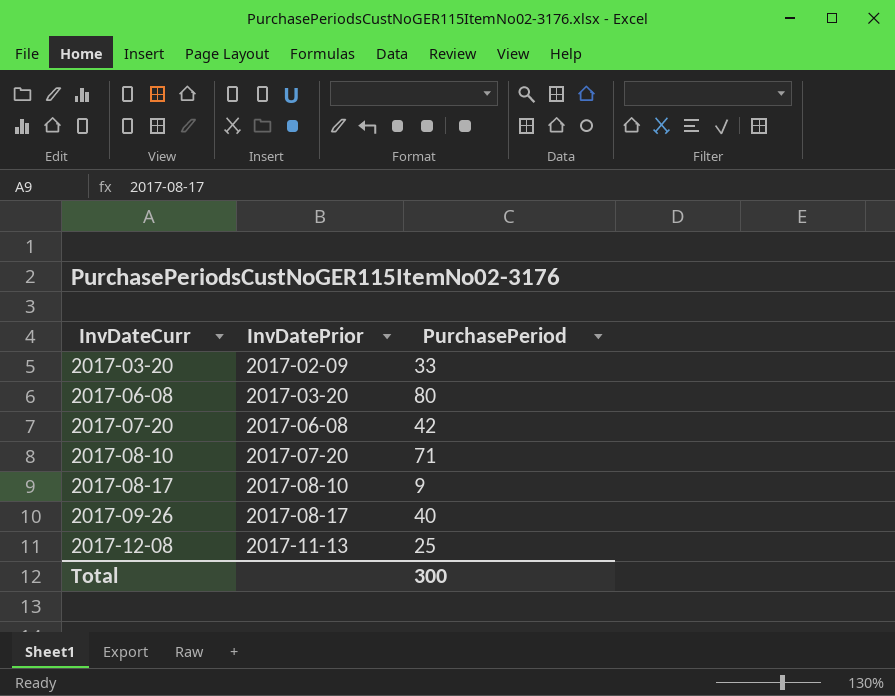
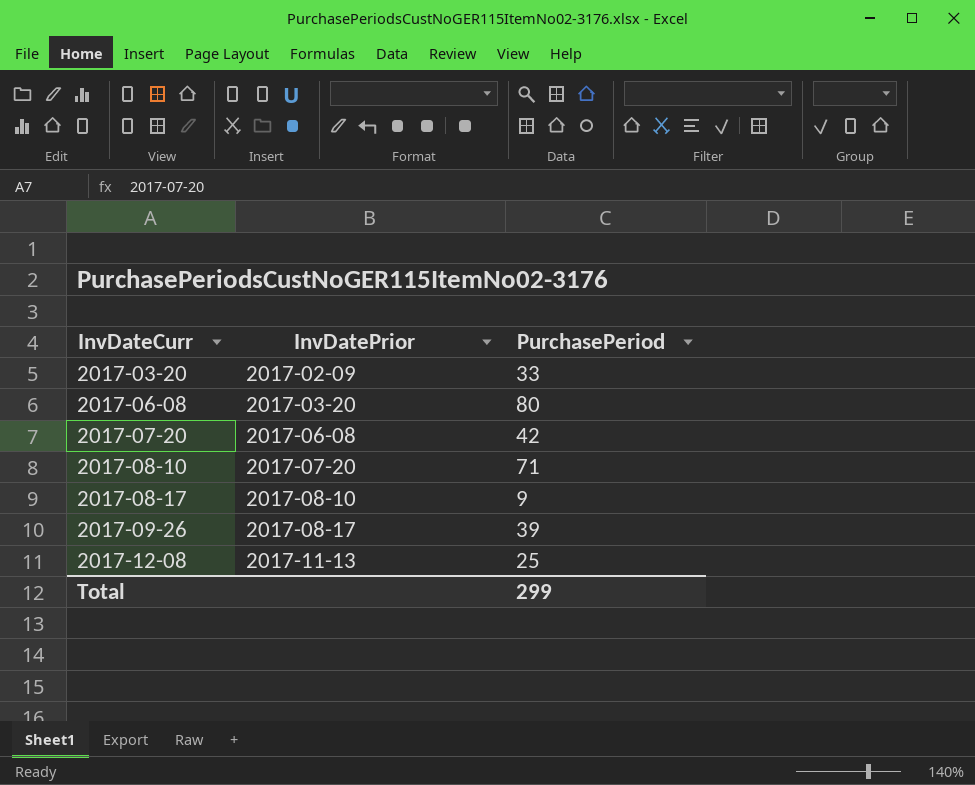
2017-09-26 | PurchasePeriod: 40 -> 39
Total | PurchasePeriod: 300 -> 299

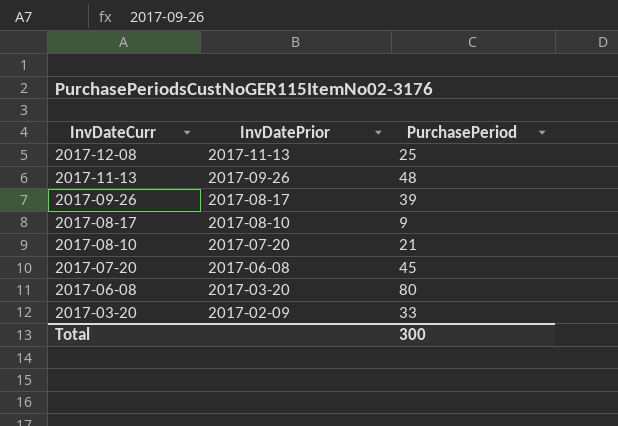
row order: InvDateCurr ascending -> InvDateCurr descending
row 2017-11-13: none -> 2017-09-26 | 48
2017-08-10 | PurchasePeriod: 71 -> 21
2017-07-20 | PurchasePeriod: 42 -> 45
Total | PurchasePeriod: 299 -> 300

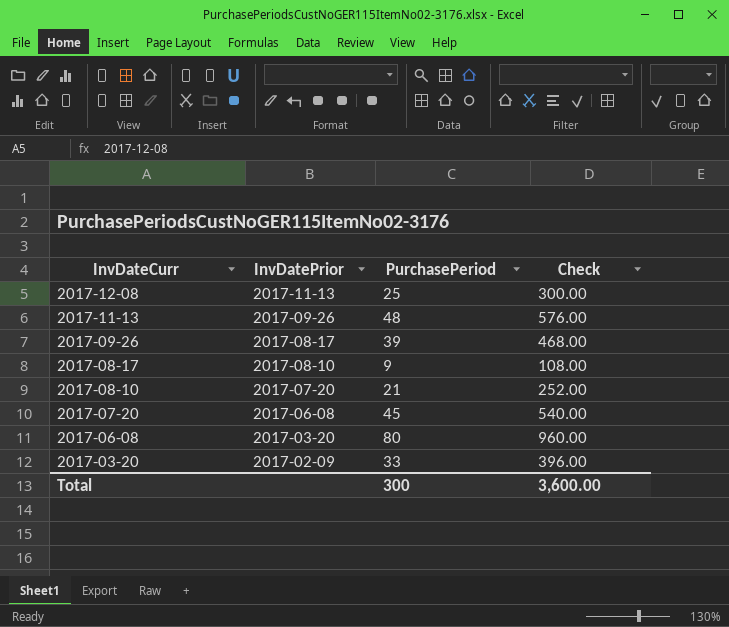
column Check | formula: none -> [PurchasePeriod] * 12

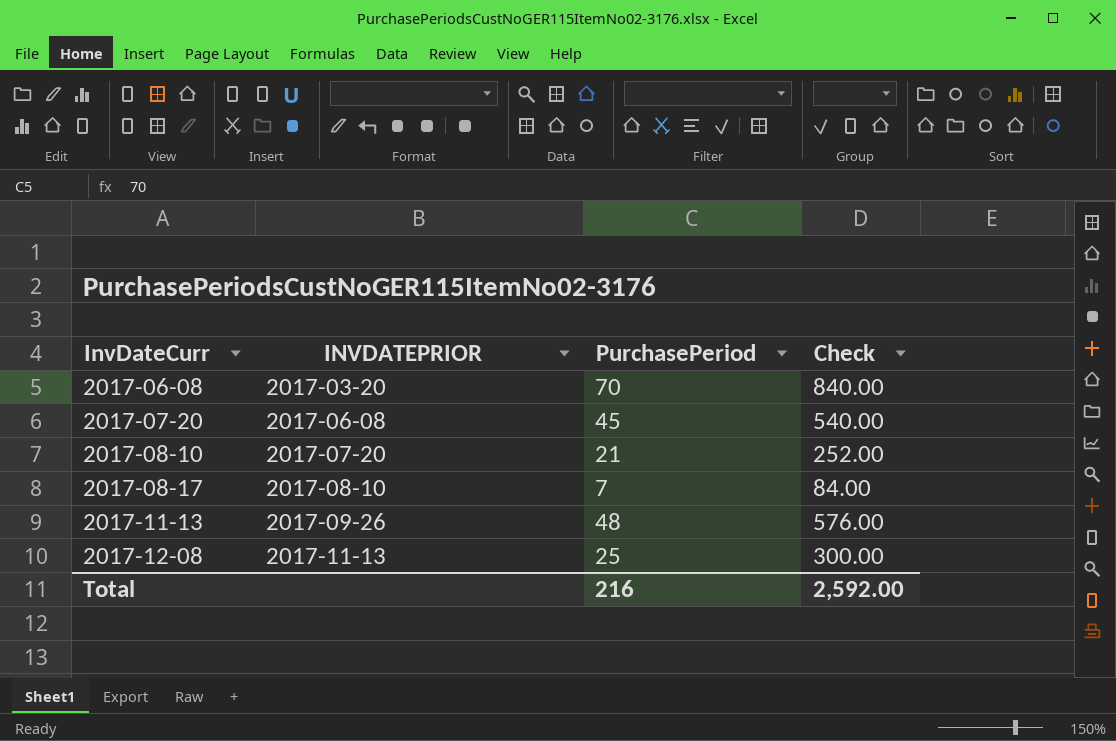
row order: InvDateCurr descending -> InvDateCurr ascending
column name: InvDatePrior -> INVDATEPRIOR
row 2017-09-26: 2017-08-17 | 39 | 468.00 -> none
row 2017-03-20: 2017-02-09 | 33 | 396.00 -> none
2017-06-08 | PurchasePeriod: 80 -> 70
2017-06-08 | Check: 960.00 -> 840.00
2017-08-17 | PurchasePeriod: 9 -> 7
2017-08-17 | Check: 108.00 -> 84.00
Total | PurchasePeriod: 300 -> 216
Total | Check: 3,600.00 -> 2,592.00

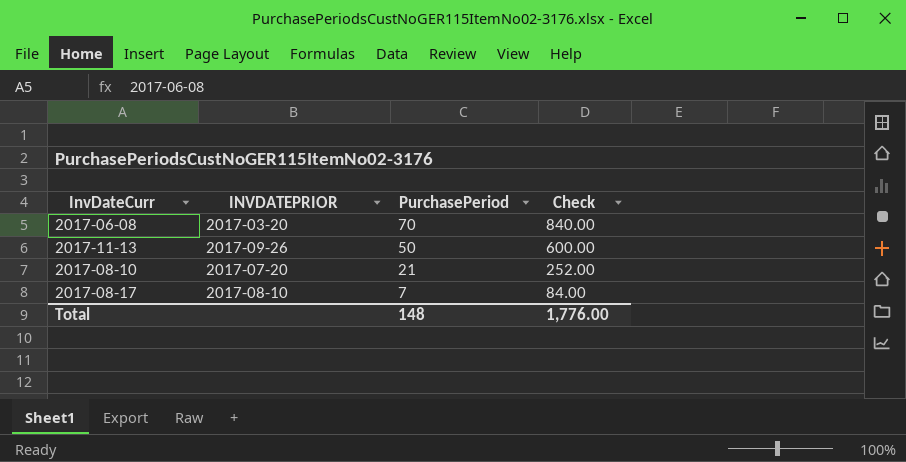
row order: InvDateCurr ascending -> PurchasePeriod descending
row 2017-07-20: 2017-06-08 | 45 | 540.00 -> none
row 2017-12-08: 2017-11-13 | 25 | 300.00 -> none
2017-11-13 | PurchasePeriod: 48 -> 50
2017-11-13 | Check: 576.00 -> 600.00
Total | PurchasePeriod: 216 -> 148
Total | Check: 2,592.00 -> 1,776.00

